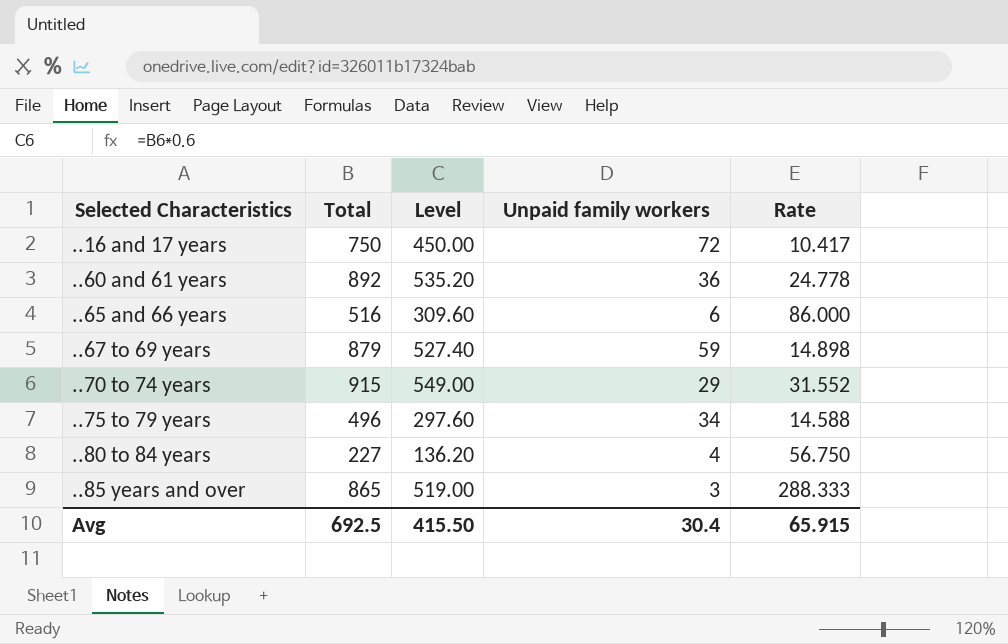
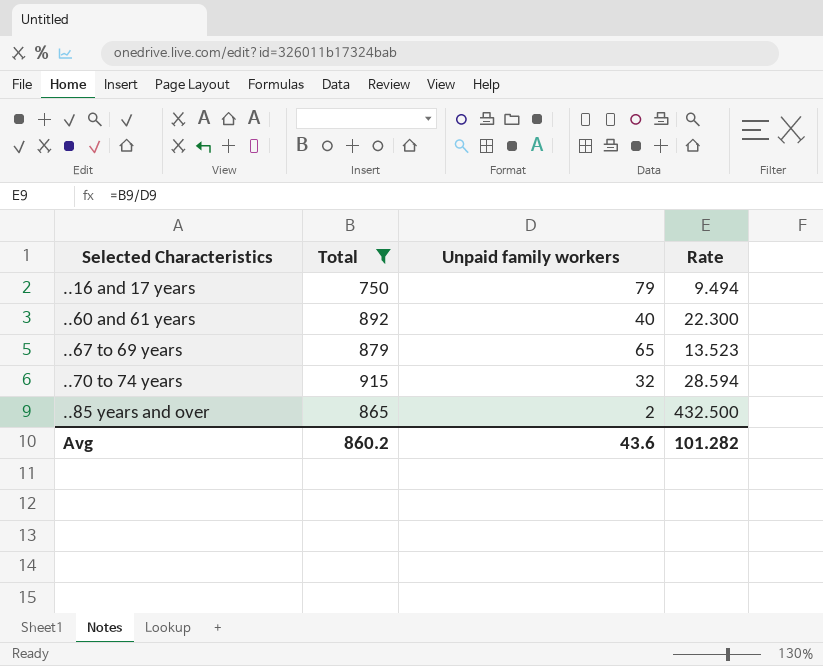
filter: none -> Total >= 750
column Level | formula: [Total] * 0.6 -> none
..16 and 17 years | Unpaid family workers: 72 -> 79
..16 and 17 years | Rate: 10.417 -> 9.494
..60 and 61 years | Unpaid family workers: 36 -> 40
..60 and 61 years | Rate: 24.778 -> 22.300
..67 to 69 years | Unpaid family workers: 59 -> 65
..67 to 69 years | Rate: 14.898 -> 13.523
..70 to 74 years | Unpaid family workers: 29 -> 32
..70 to 74 years | Rate: 31.552 -> 28.594
..85 years and over | Unpaid family workers: 3 -> 2
..85 years and over | Rate: 288.333 -> 432.500
Avg | Total: 692.5 -> 860.2
Avg | Unpaid family workers: 30.4 -> 43.6
Avg | Rate: 65.915 -> 101.282

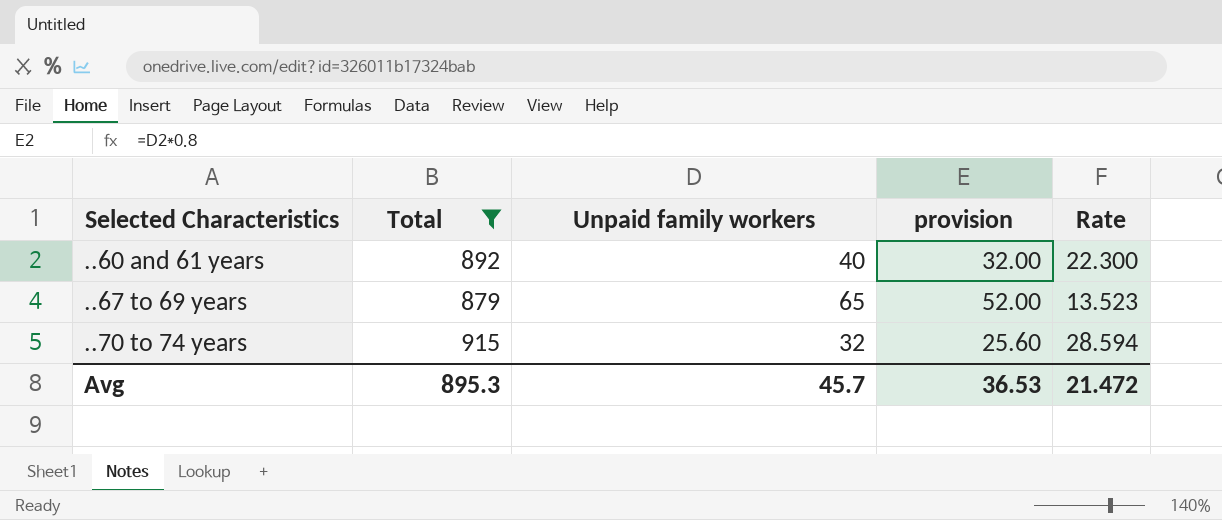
column provision | formula: none -> [Unpaid family workers] * 0.8
row ..16 and 17 years: 750 | 79 | 9.494 -> none
row ..85 years and over: 865 | 2 | 432.500 -> none
Avg | Total: 860.2 -> 895.3
Avg | Unpaid family workers: 43.6 -> 45.7
Avg | Rate: 101.282 -> 21.472

